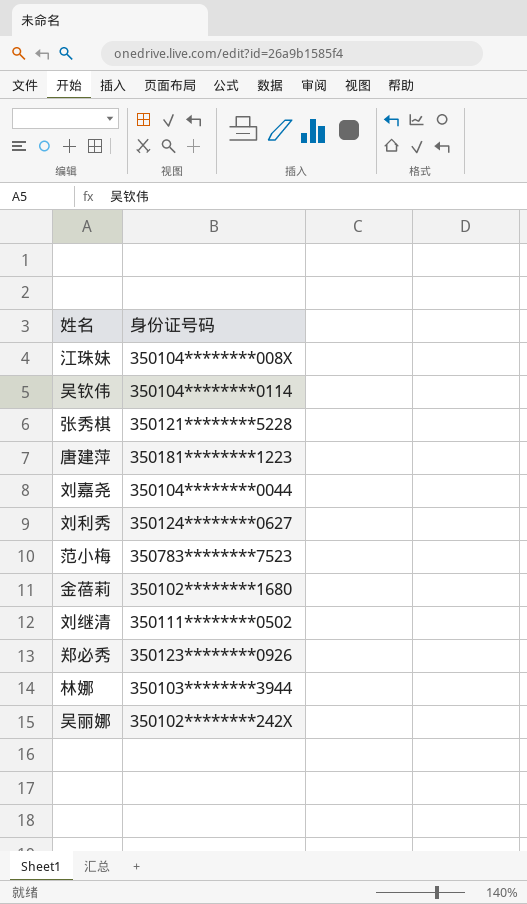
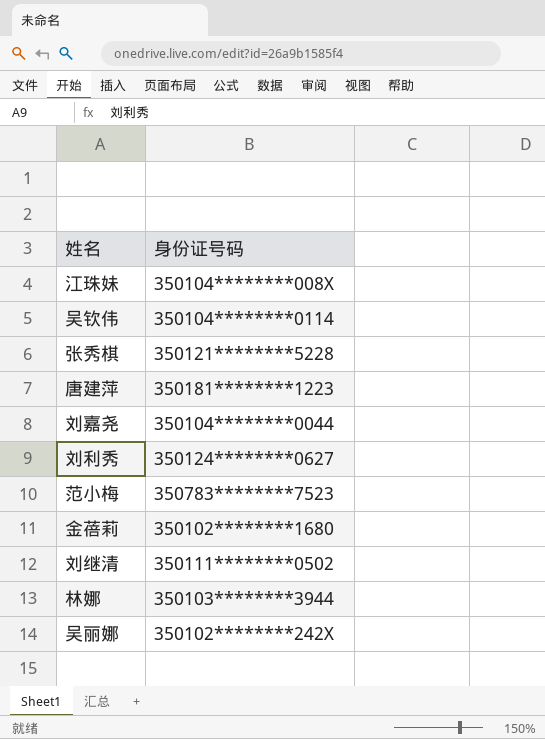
row 郑必秀: 350123********0926 -> none

